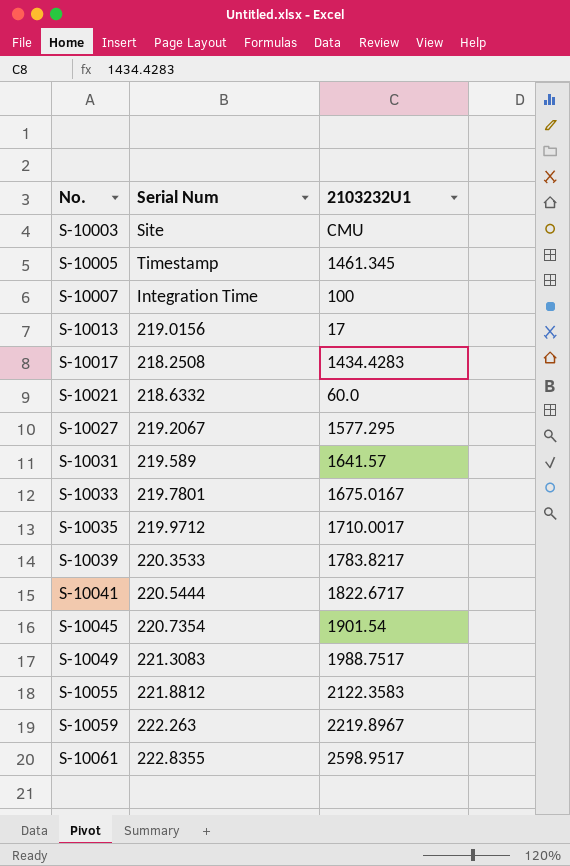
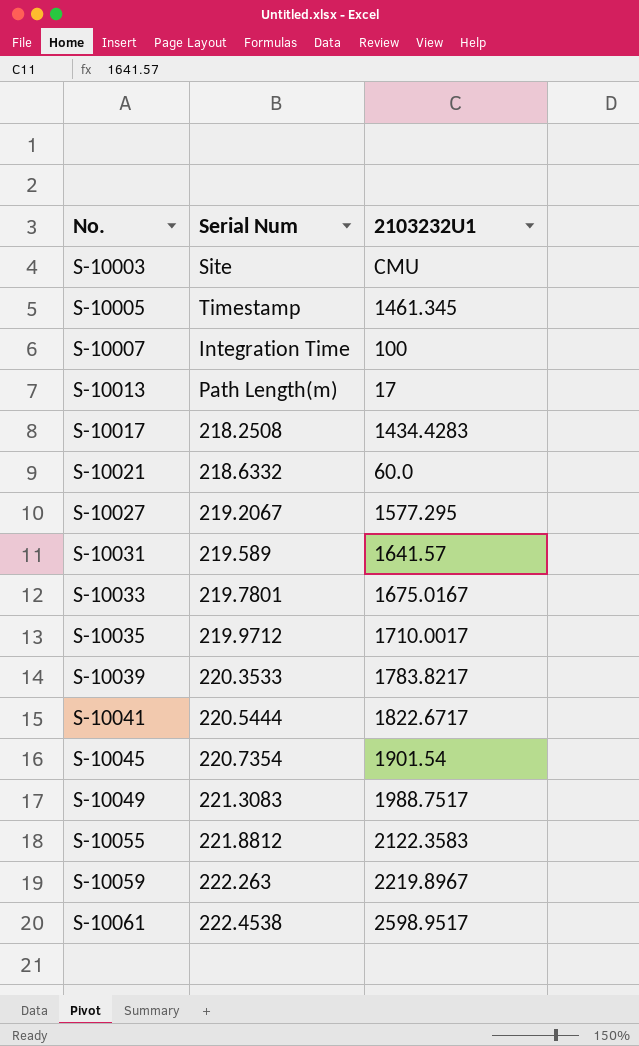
S-10013 | Serial Num: 219.0156 -> Path Length(m)
S-10061 | Serial Num: 222.8355 -> 222.4538

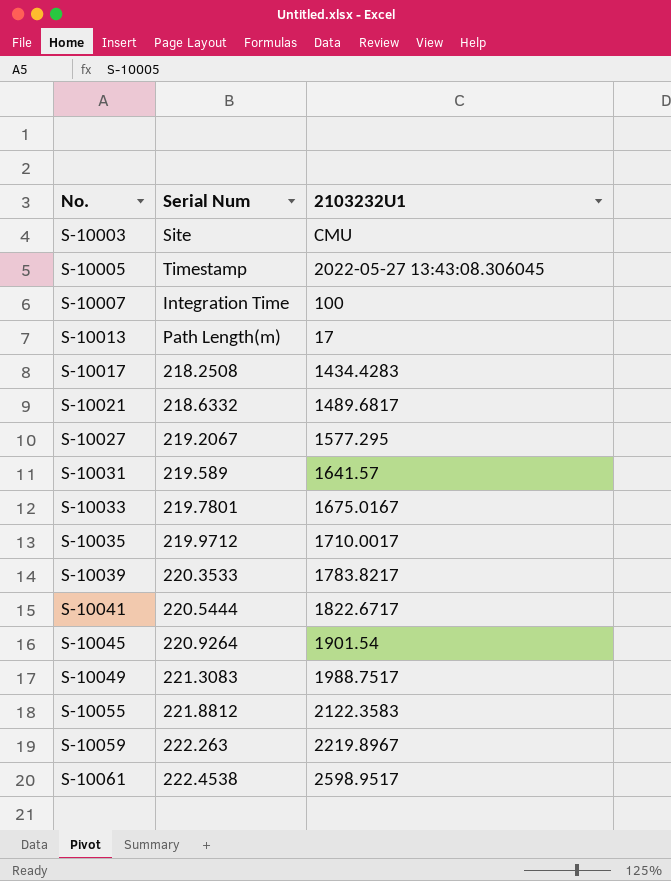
S-10005 | 2103232U1: 1461.345 -> 2022-05-27 13:43:08.306045
S-10021 | 2103232U1: 60.0 -> 1489.6817
S-10045 | Serial Num: 220.7354 -> 220.9264

